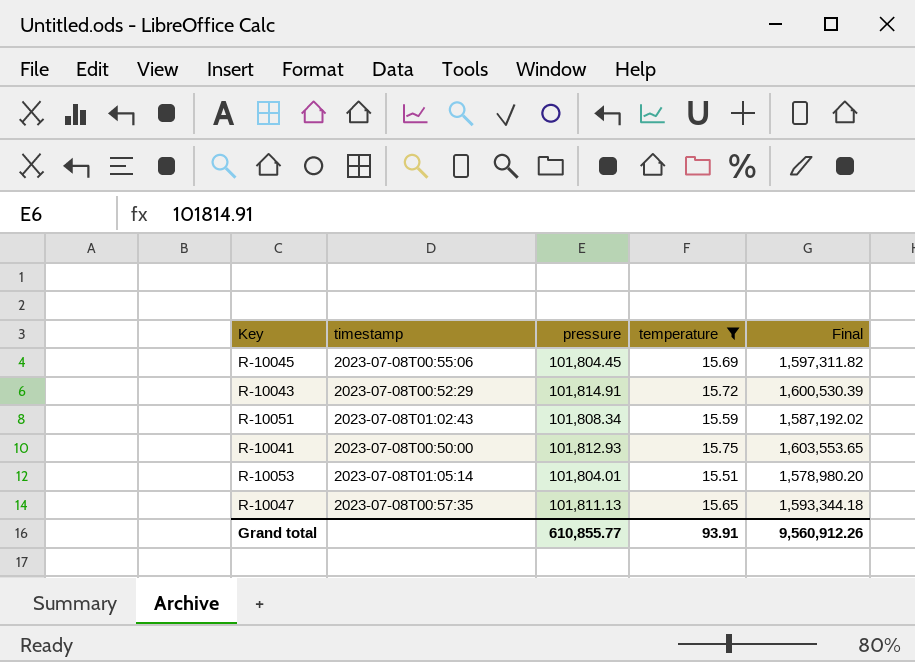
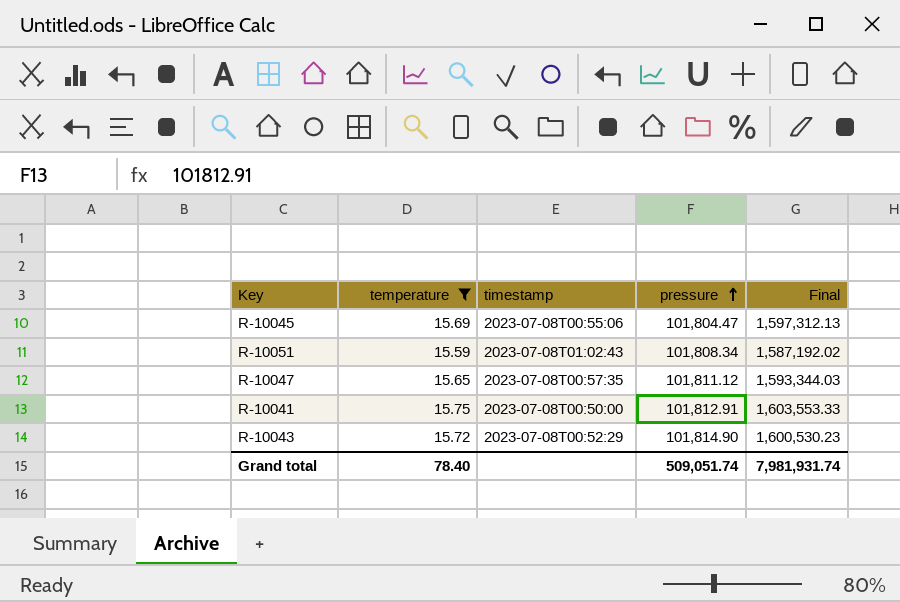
row order: none -> pressure ascending
column temperature | position: 4 -> 2
row R-10053: 2023-07-08T01:05:14 | 101,804.01 | 15.51 | 1,578,980.20 -> none
R-10045 | pressure: 101,804.45 -> 101,804.47
R-10045 | Final: 1,597,311.82 -> 1,597,312.13
R-10047 | pressure: 101,811.13 -> 101,811.12
R-10047 | Final: 1,593,344.18 -> 1,593,344.03
R-10041 | pressure: 101,812.93 -> 101,812.91
R-10041 | Final: 1,603,553.65 -> 1,603,553.33
R-10043 | pressure: 101,814.91 -> 101,814.90
R-10043 | Final: 1,600,530.39 -> 1,600,530.23
Grand total | temperature: 93.91 -> 78.40
Grand total | pressure: 610,855.77 -> 509,051.74
Grand total | Final: 9,560,912.26 -> 7,981,931.74

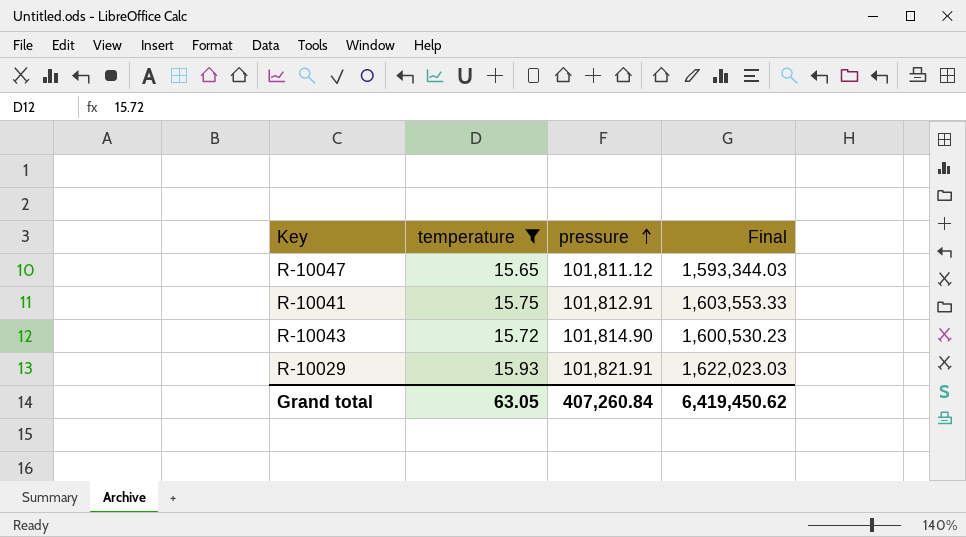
column timestamp | position: 3 -> none
row R-10045: 15.69 | 2023-07-08T00:55:06 | 101,804.47 | 1,597,312.13 -> none
row R-10051: 15.59 | 2023-07-08T01:02:43 | 101,808.34 | 1,587,192.02 -> none
row R-10029: none -> 15.93 | 101,821.91 | 1,622,023.03
Grand total | temperature: 78.40 -> 63.05
Grand total | pressure: 509,051.74 -> 407,260.84
Grand total | Final: 7,981,931.74 -> 6,419,450.62

